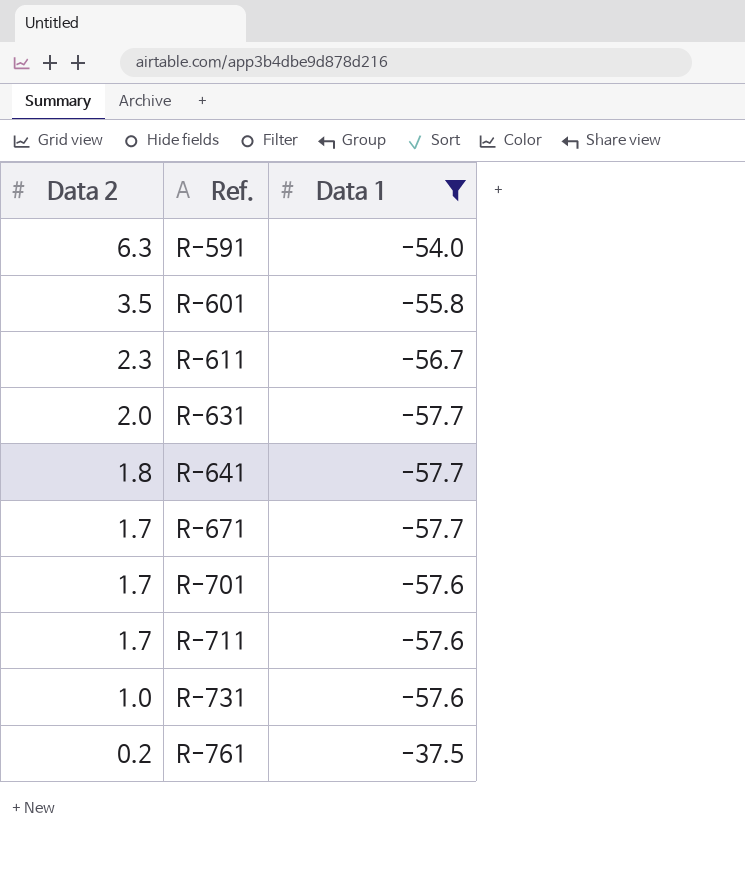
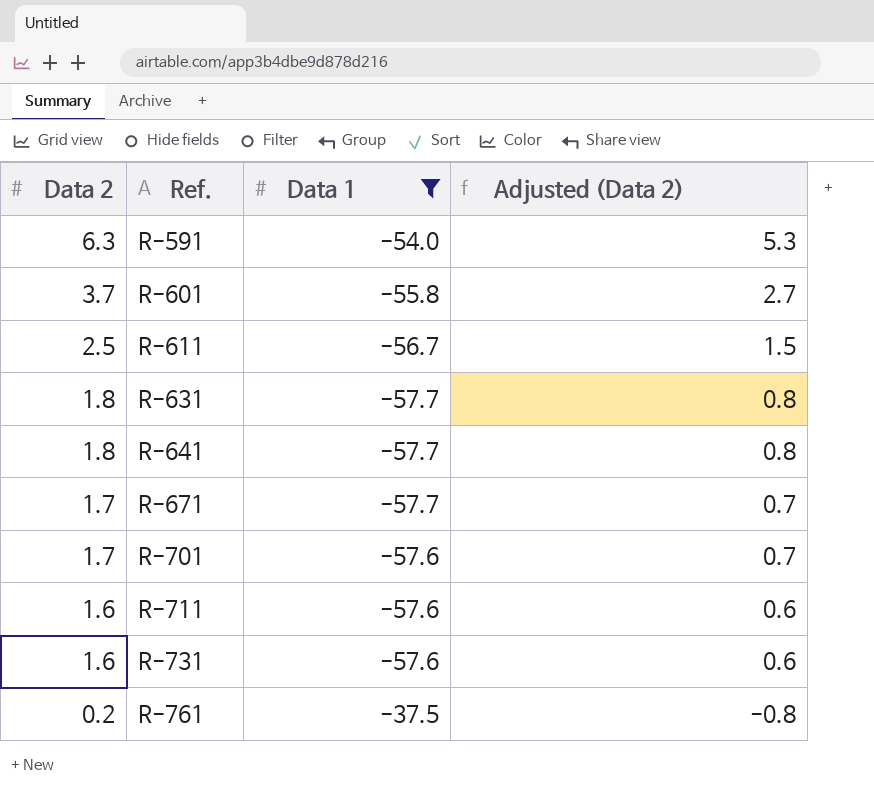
column Adjusted (Data 2) | formula: none -> [Data 2] - 1
R-601 | Data 2: 3.5 -> 3.7
R-611 | Data 2: 2.3 -> 2.5
R-631 | Data 2: 2.0 -> 1.8
R-711 | Data 2: 1.7 -> 1.6
R-731 | Data 2: 1.0 -> 1.6

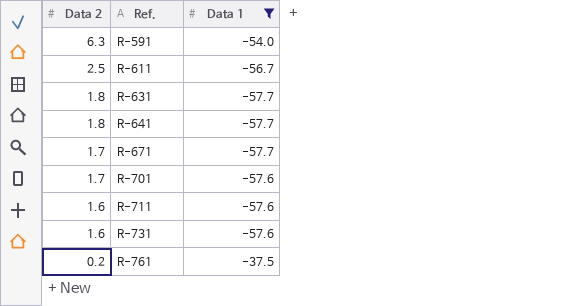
column Adjusted (Data 2) | formula: [Data 2] - 1 -> none
row R-601: 3.7 | -55.8 | 2.7 -> none

